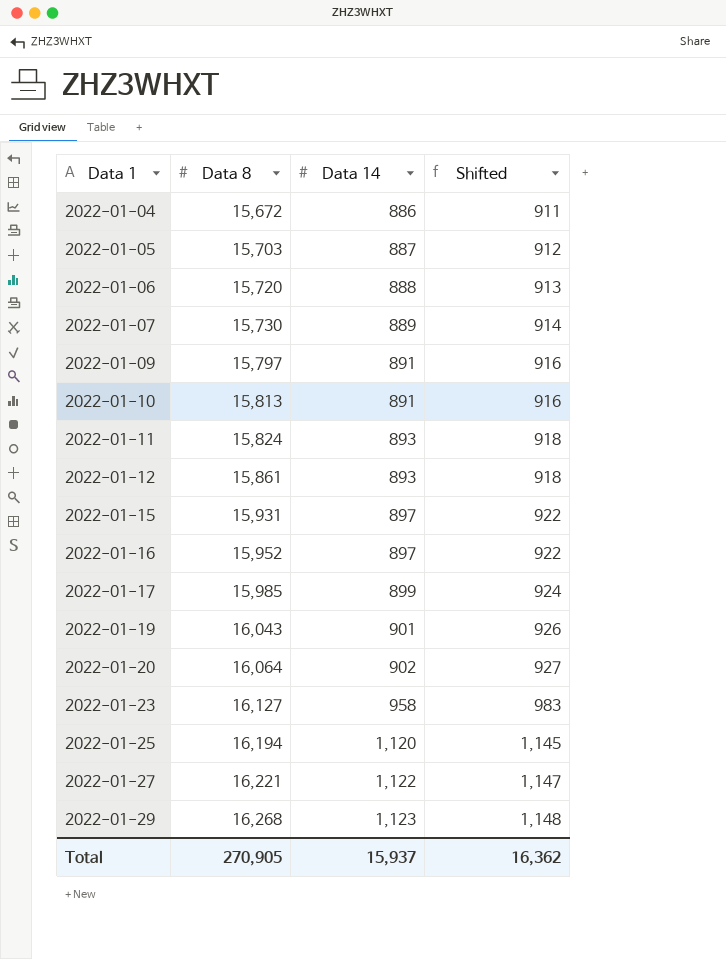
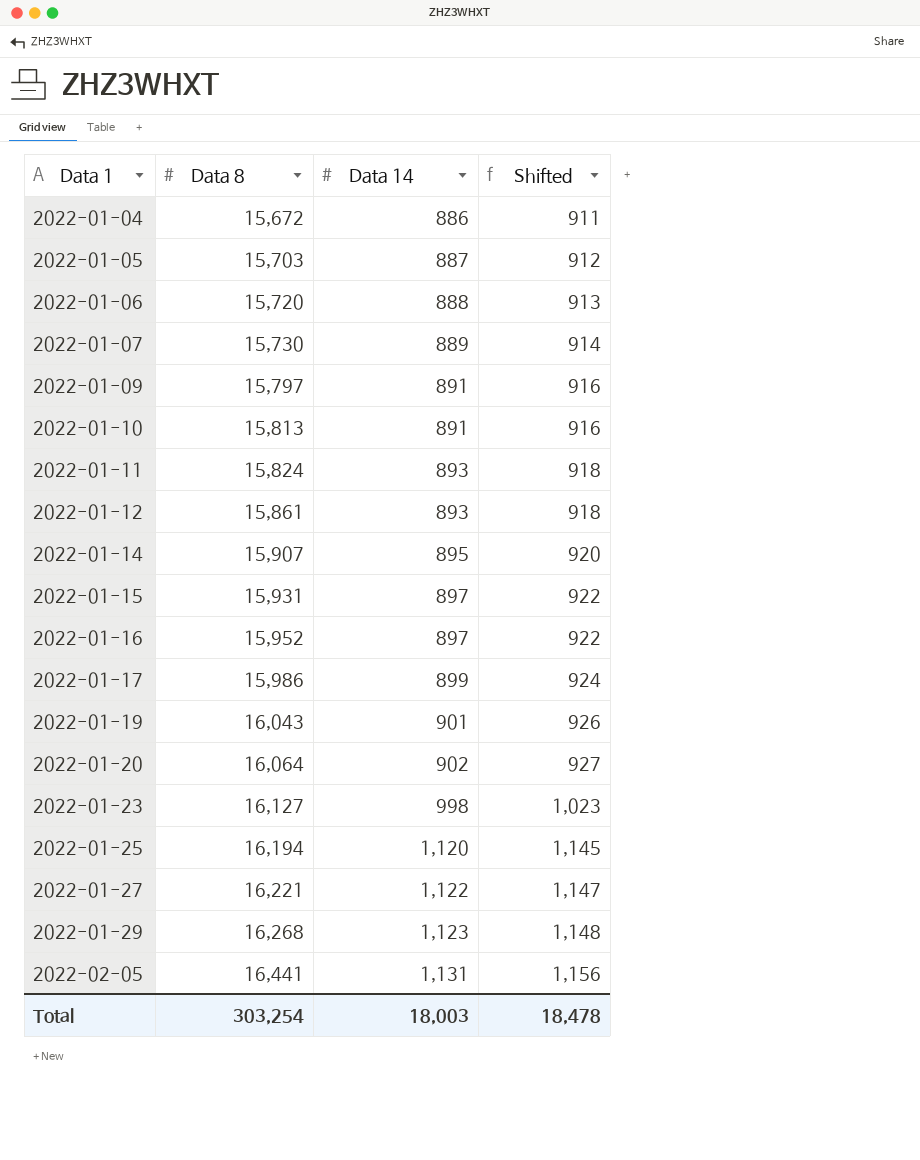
row 2022-01-14: none -> 15,907 | 895 | 920
2022-01-17 | Data 8: 15,985 -> 15,986
2022-01-23 | Data 14: 958 -> 998
2022-01-23 | Shifted: 983 -> 1,023
row 2022-02-05: none -> 16,441 | 1,131 | 1,156
Total | Data 8: 270,905 -> 303,254
Total | Data 14: 15,937 -> 18,003
Total | Shifted: 16,362 -> 18,478

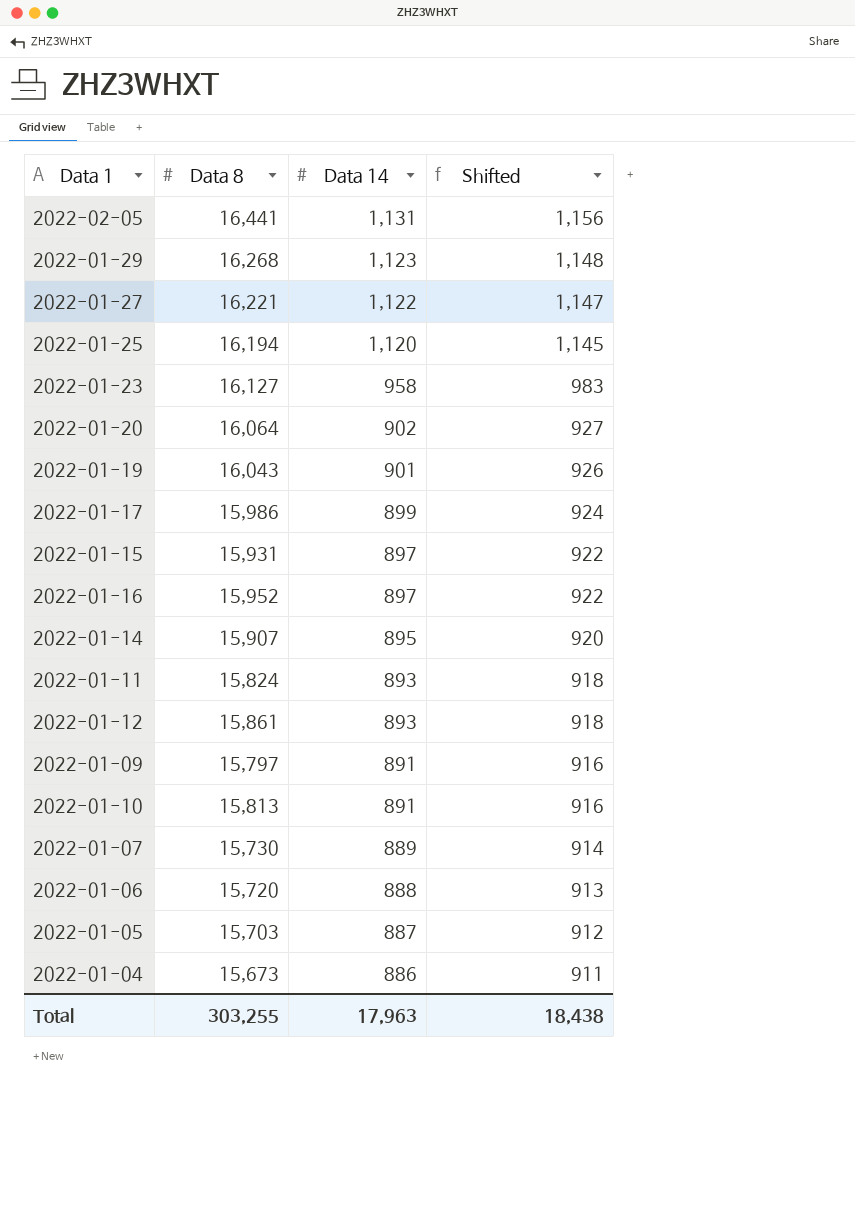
row order: Data 1 ascending -> Data 14 descending
2022-01-23 | Data 14: 998 -> 958
2022-01-23 | Shifted: 1,023 -> 983
2022-01-04 | Data 8: 15,672 -> 15,673
Total | Data 8: 303,254 -> 303,255
Total | Data 14: 18,003 -> 17,963
Total | Shifted: 18,478 -> 18,438

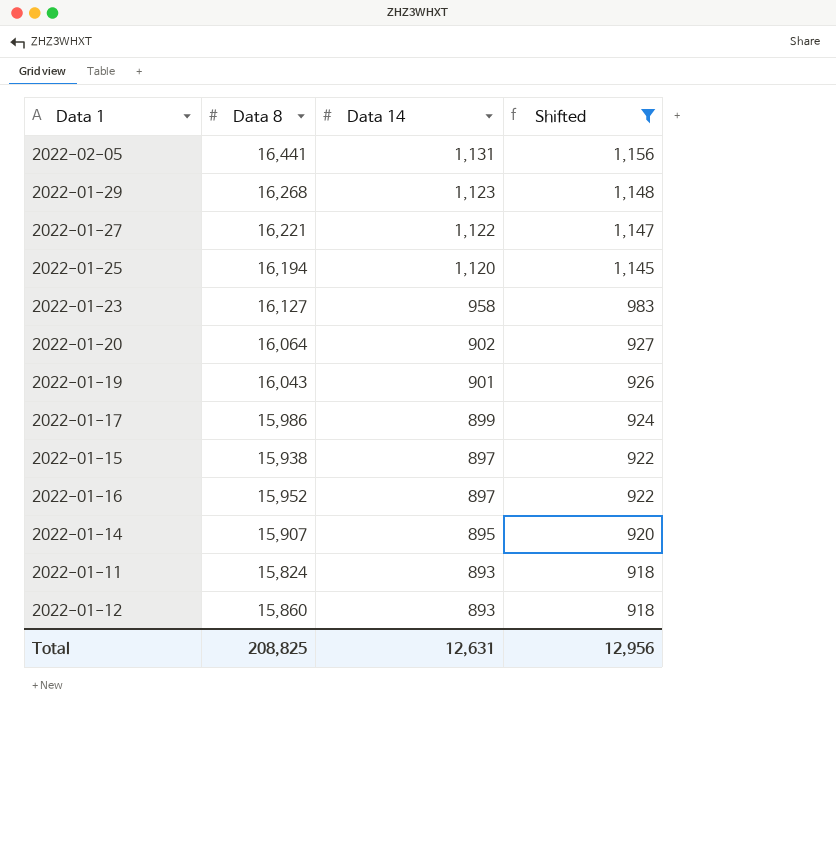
filter: none -> Shifted >= 918
2022-01-15 | Data 8: 15,931 -> 15,938
2022-01-12 | Data 8: 15,861 -> 15,860
Total | Data 8: 303,255 -> 208,825
Total | Data 14: 17,963 -> 12,631
Total | Shifted: 18,438 -> 12,956

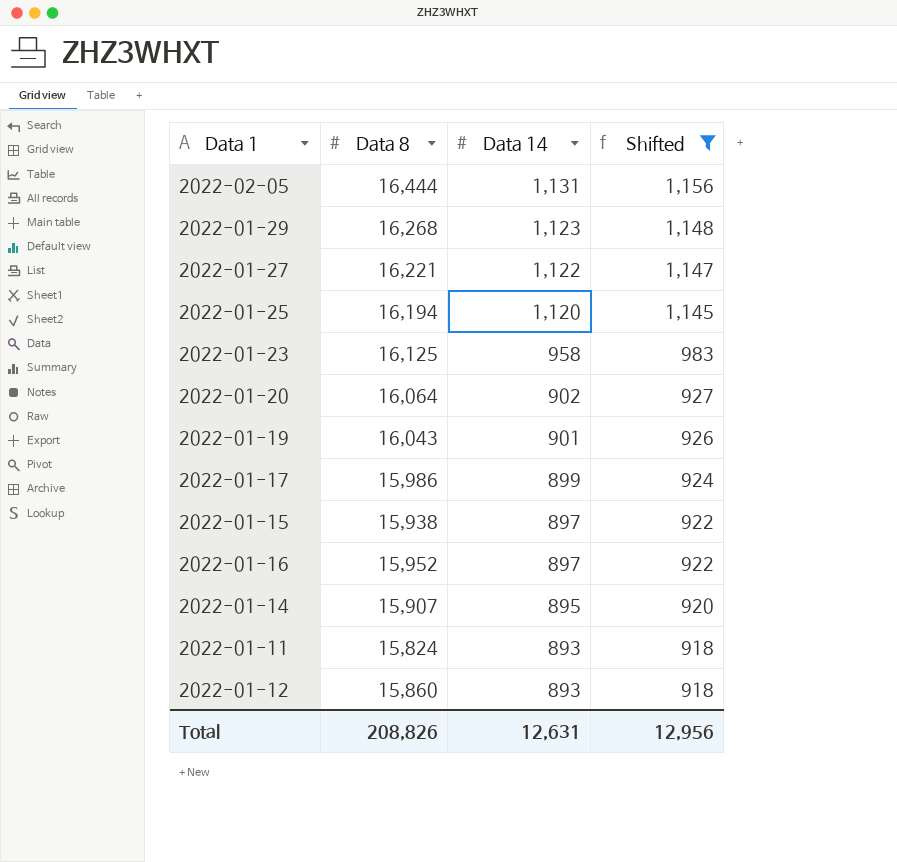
2022-02-05 | Data 8: 16,441 -> 16,444
2022-01-23 | Data 8: 16,127 -> 16,125
Total | Data 8: 208,825 -> 208,826

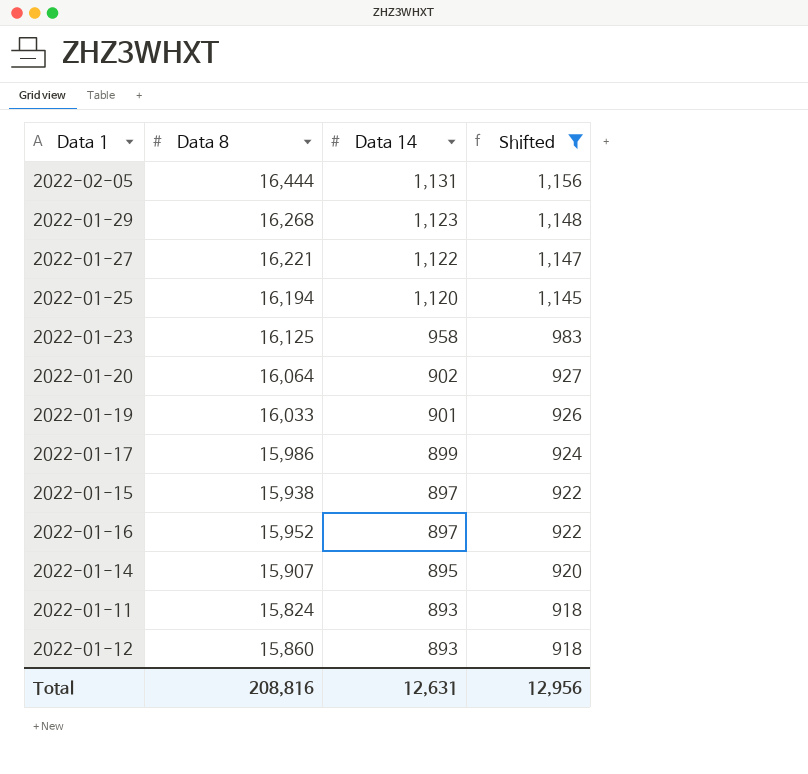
2022-01-19 | Data 8: 16,043 -> 16,033
Total | Data 8: 208,826 -> 208,816

